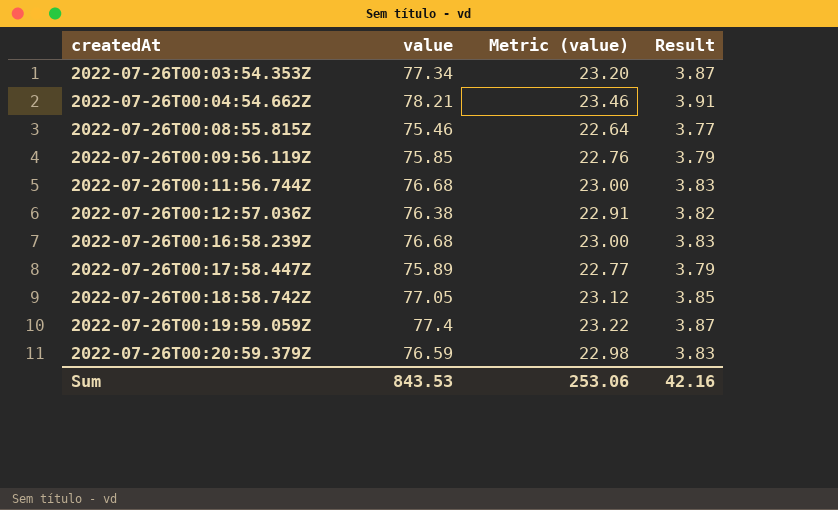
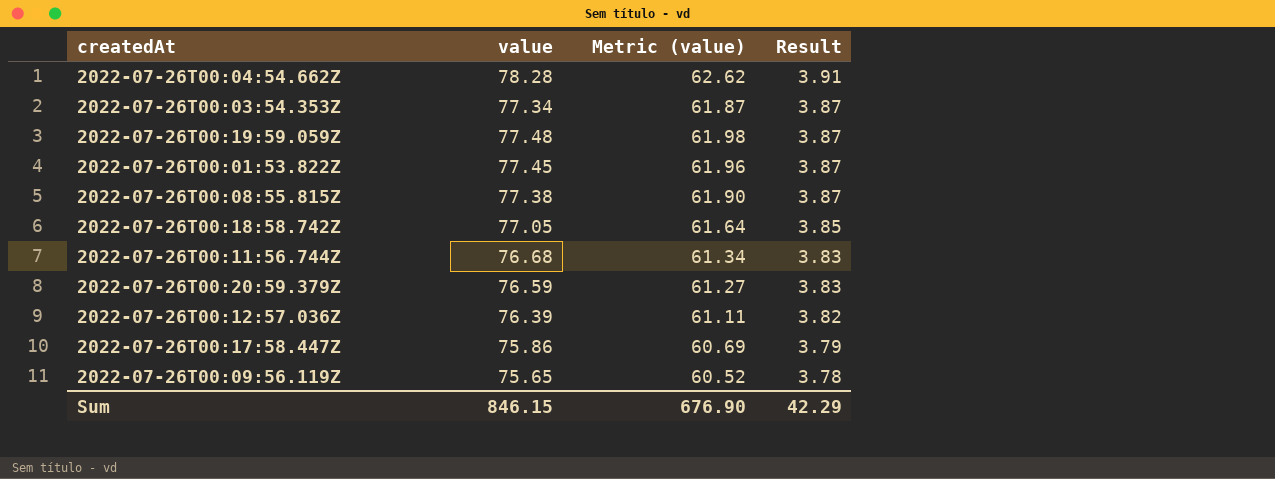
row order: createdAt ascending -> Result descending
column Metric (value) | formula: [value] * 0.3 -> [value] * 0.8
row 2022-07-26T00:16:58.239Z: 76.68 | 23.00 | 3.83 -> none
2022-07-26T00:04:54.662Z | value: 78.21 -> 78.28
2022-07-26T00:19:59.059Z | value: 77.4 -> 77.48
row 2022-07-26T00:01:53.822Z: none -> 77.45 | 61.96 | 3.87
2022-07-26T00:08:55.815Z | value: 75.46 -> 77.38
2022-07-26T00:08:55.815Z | Result: 3.77 -> 3.87
2022-07-26T00:12:57.036Z | value: 76.38 -> 76.39
2022-07-26T00:17:58.447Z | value: 75.89 -> 75.86
2022-07-26T00:09:56.119Z | value: 75.85 -> 75.65
2022-07-26T00:09:56.119Z | Result: 3.79 -> 3.78
Sum | value: 843.53 -> 846.15
Sum | Metric (value): 253.06 -> 676.90
Sum | Result: 42.16 -> 42.29

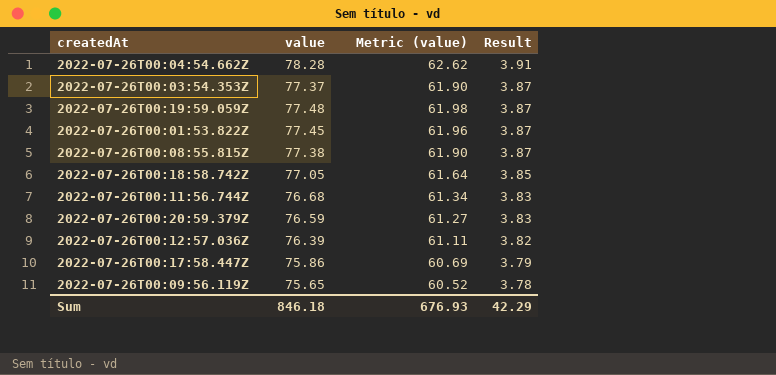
2022-07-26T00:03:54.353Z | value: 77.34 -> 77.37
2022-07-26T00:03:54.353Z | Metric (value): 61.87 -> 61.90
Sum | value: 846.15 -> 846.18
Sum | Metric (value): 676.90 -> 676.93

